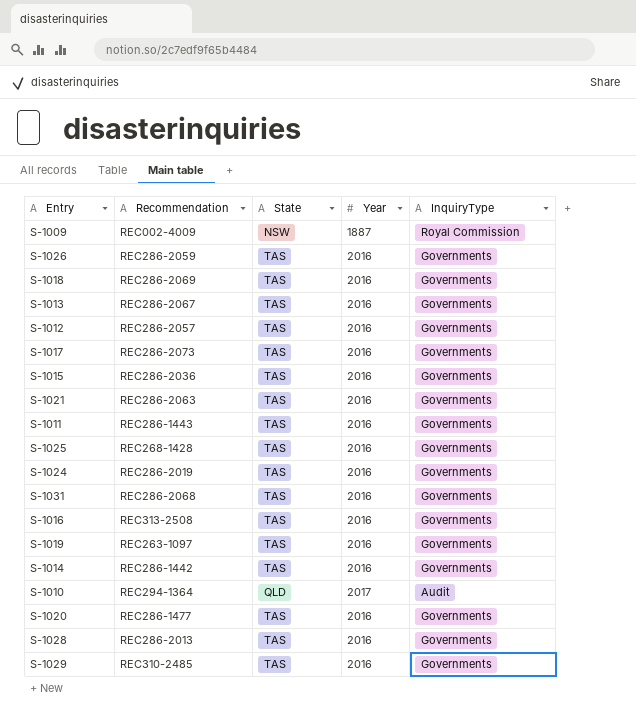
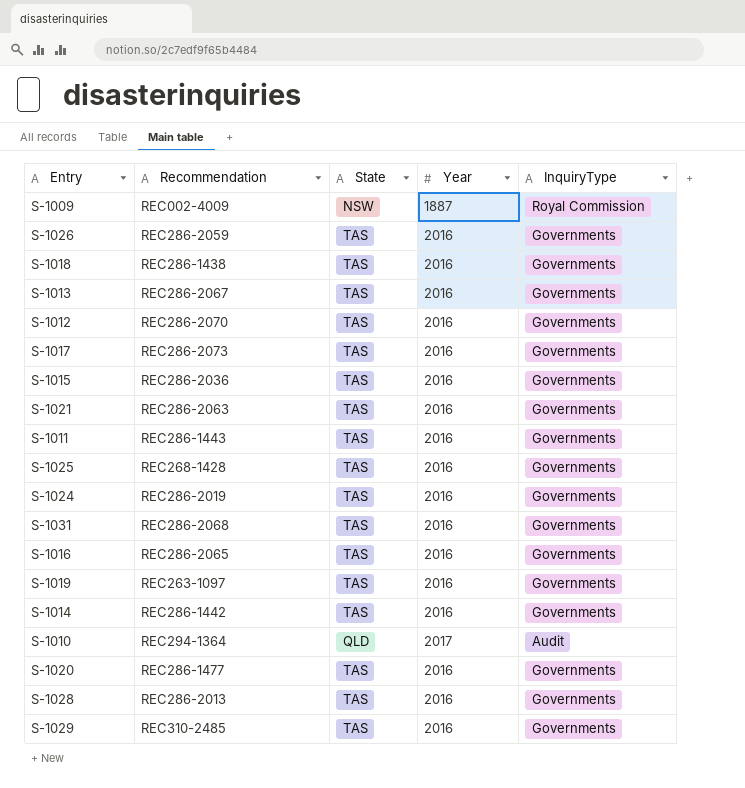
S-1018 | Recommendation: REC286-2069 -> REC286-1438
S-1012 | Recommendation: REC286-2057 -> REC286-2070
S-1016 | Recommendation: REC313-2508 -> REC286-2065

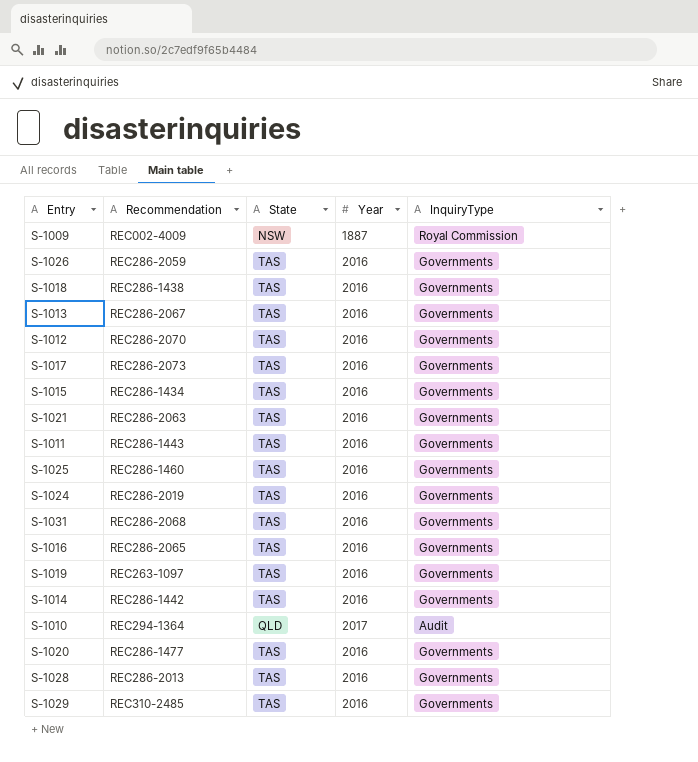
S-1015 | Recommendation: REC286-2036 -> REC286-1434
S-1025 | Recommendation: REC268-1428 -> REC286-1460

